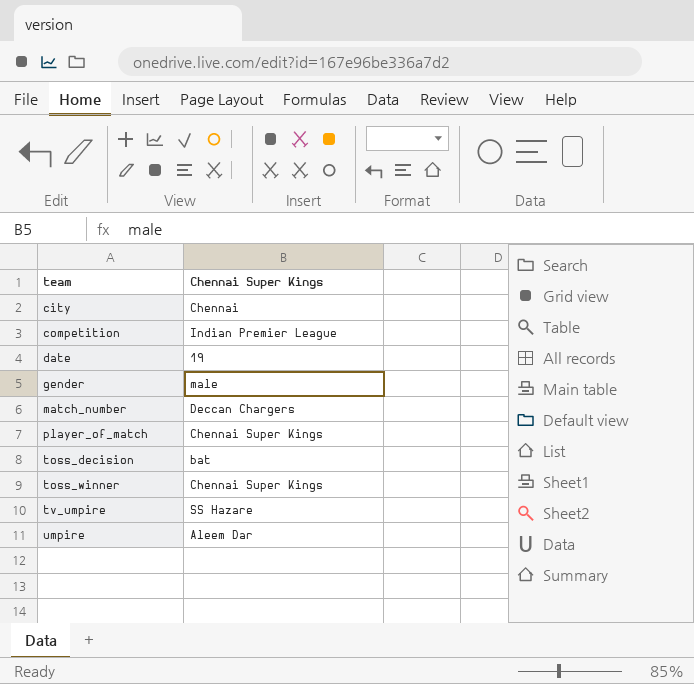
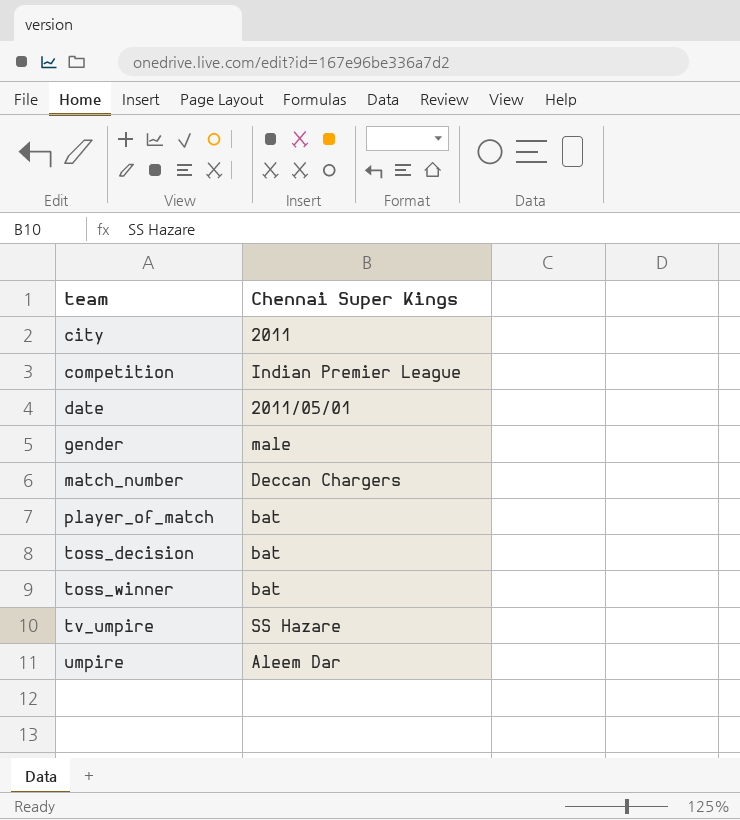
city | Chennai Super Kings: Chennai -> 2011
date | Chennai Super Kings: 19 -> 2011/05/01
player_of_match | Chennai Super Kings: Chennai Super Kings -> bat
toss_winner | Chennai Super Kings: Chennai Super Kings -> bat

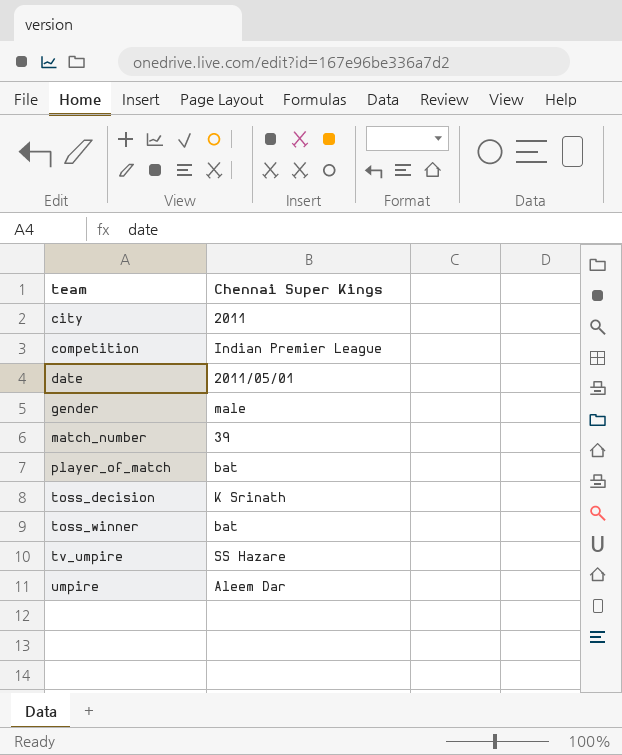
match_number | Chennai Super Kings: Deccan Chargers -> 39
toss_decision | Chennai Super Kings: bat -> K Srinath

